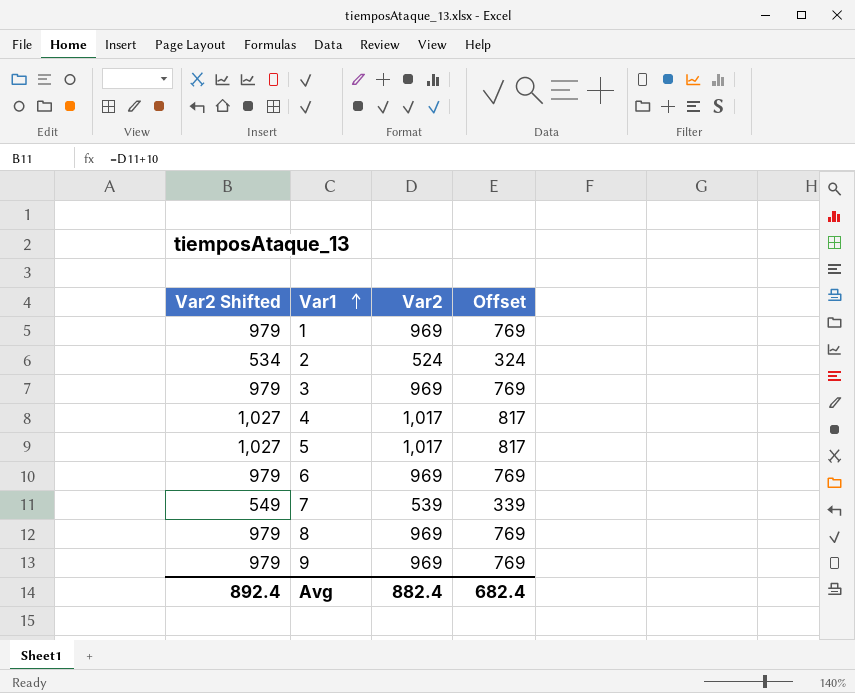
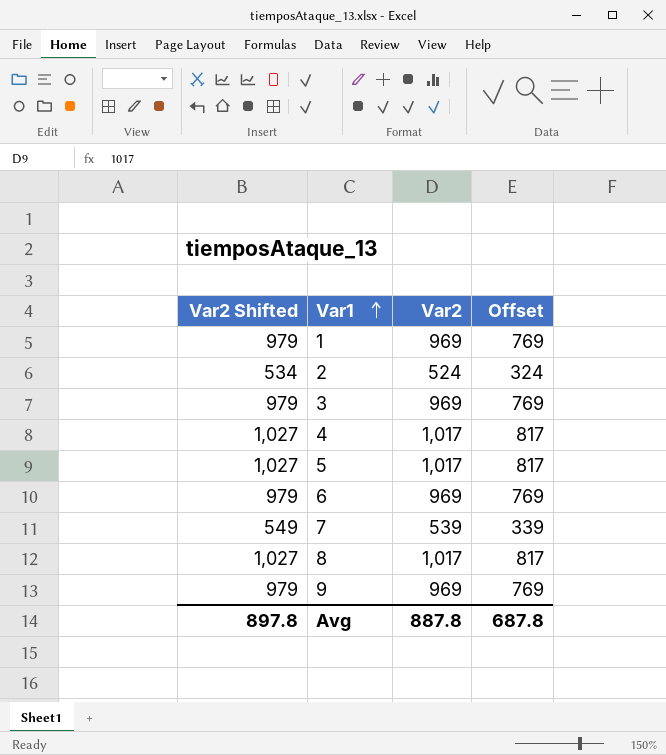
8 | Var2 Shifted: 979 -> 1,027
8 | Var2: 969 -> 1,017
8 | Offset: 769 -> 817
Avg | Var2 Shifted: 892.4 -> 897.8
Avg | Var2: 882.4 -> 887.8
Avg | Offset: 682.4 -> 687.8

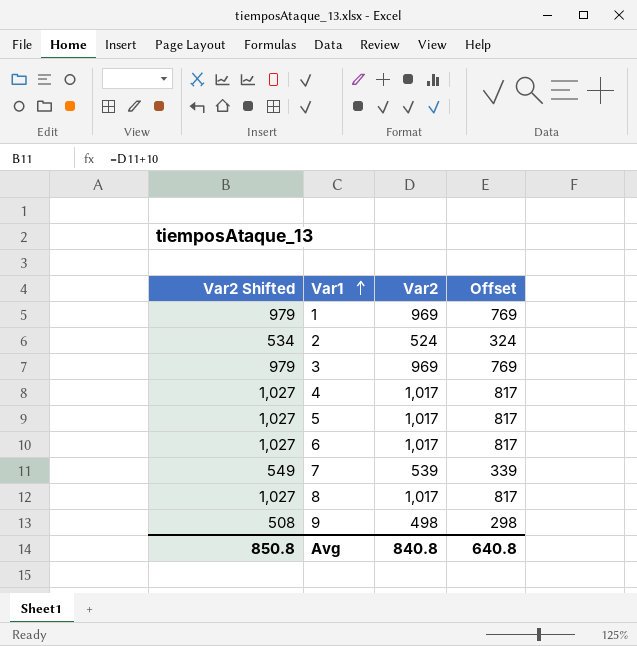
6 | Var2 Shifted: 979 -> 1,027
6 | Var2: 969 -> 1,017
6 | Offset: 769 -> 817
9 | Var2 Shifted: 979 -> 508
9 | Var2: 969 -> 498
9 | Offset: 769 -> 298
Avg | Var2 Shifted: 897.8 -> 850.8
Avg | Var2: 887.8 -> 840.8
Avg | Offset: 687.8 -> 640.8

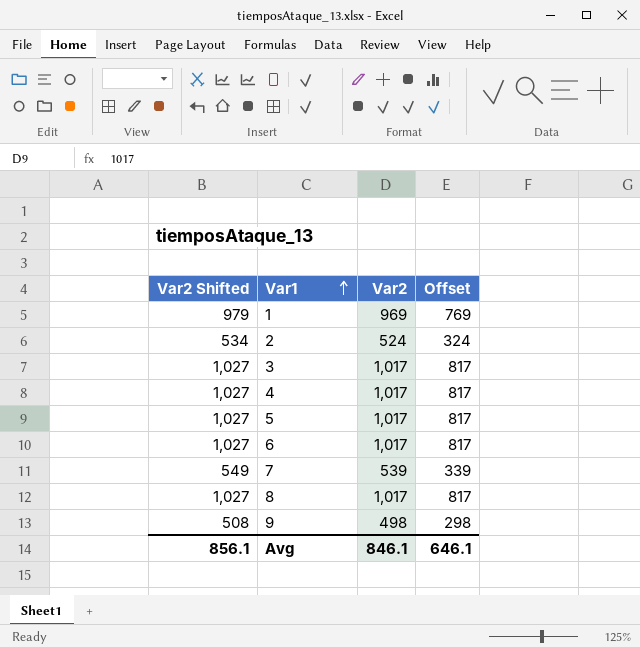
3 | Var2 Shifted: 979 -> 1,027
3 | Var2: 969 -> 1,017
3 | Offset: 769 -> 817
Avg | Var2 Shifted: 850.8 -> 856.1
Avg | Var2: 840.8 -> 846.1
Avg | Offset: 640.8 -> 646.1

